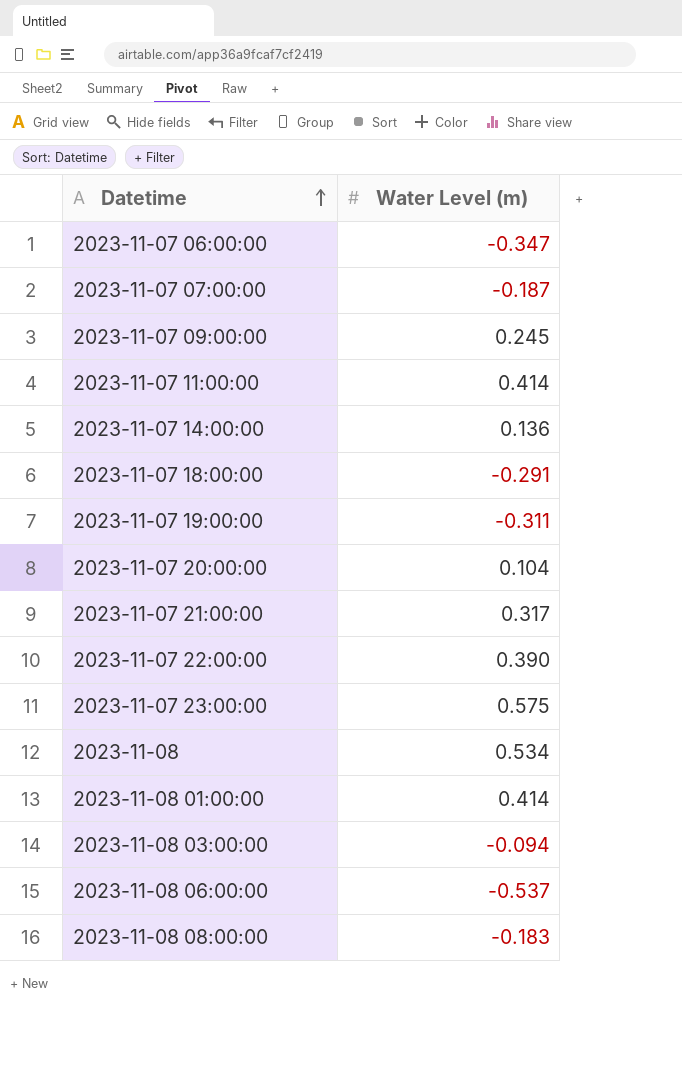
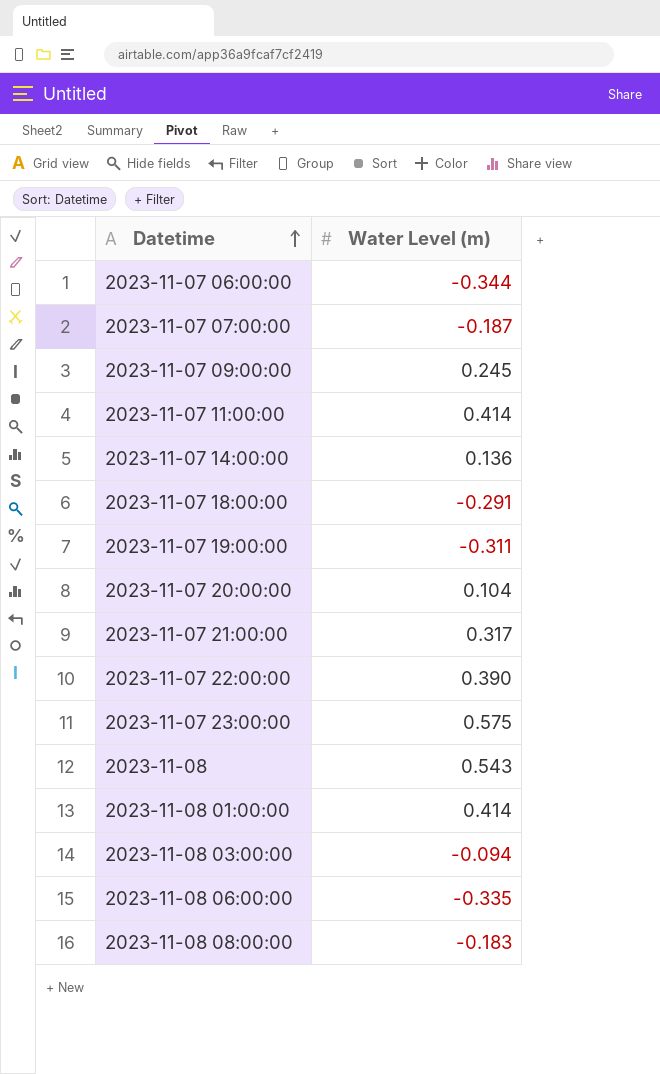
2023-11-07 06:00:00 | Water Level (m): -0.347 -> -0.344
2023-11-08 | Water Level (m): 0.534 -> 0.543
2023-11-08 06:00:00 | Water Level (m): -0.537 -> -0.335

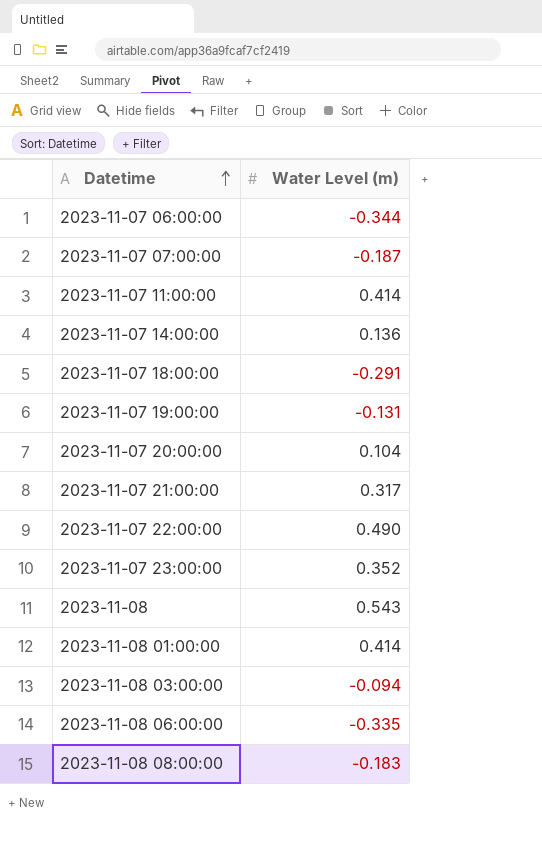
row 2023-11-07 09:00:00: 0.245 -> none
2023-11-07 19:00:00 | Water Level (m): -0.311 -> -0.131
2023-11-07 22:00:00 | Water Level (m): 0.390 -> 0.490
2023-11-07 23:00:00 | Water Level (m): 0.575 -> 0.352

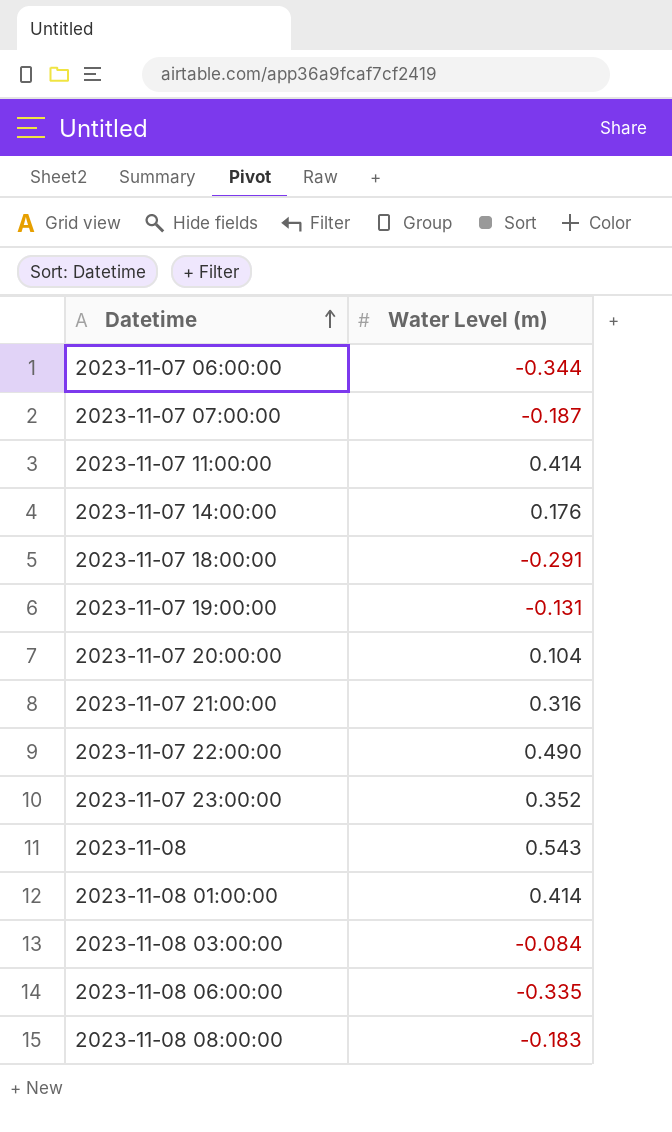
2023-11-07 14:00:00 | Water Level (m): 0.136 -> 0.176
2023-11-07 21:00:00 | Water Level (m): 0.317 -> 0.316
2023-11-08 03:00:00 | Water Level (m): -0.094 -> -0.084

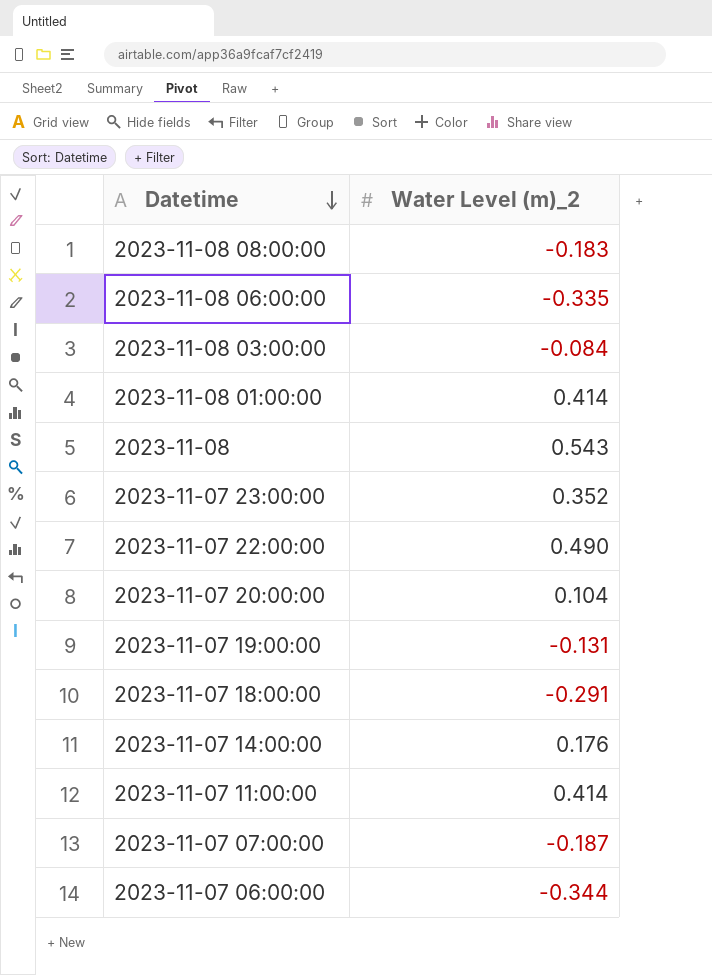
row order: Datetime ascending -> Datetime descending
column name: Water Level (m) -> Water Level (m)_2
row 2023-11-07 21:00:00: 0.316 -> none

